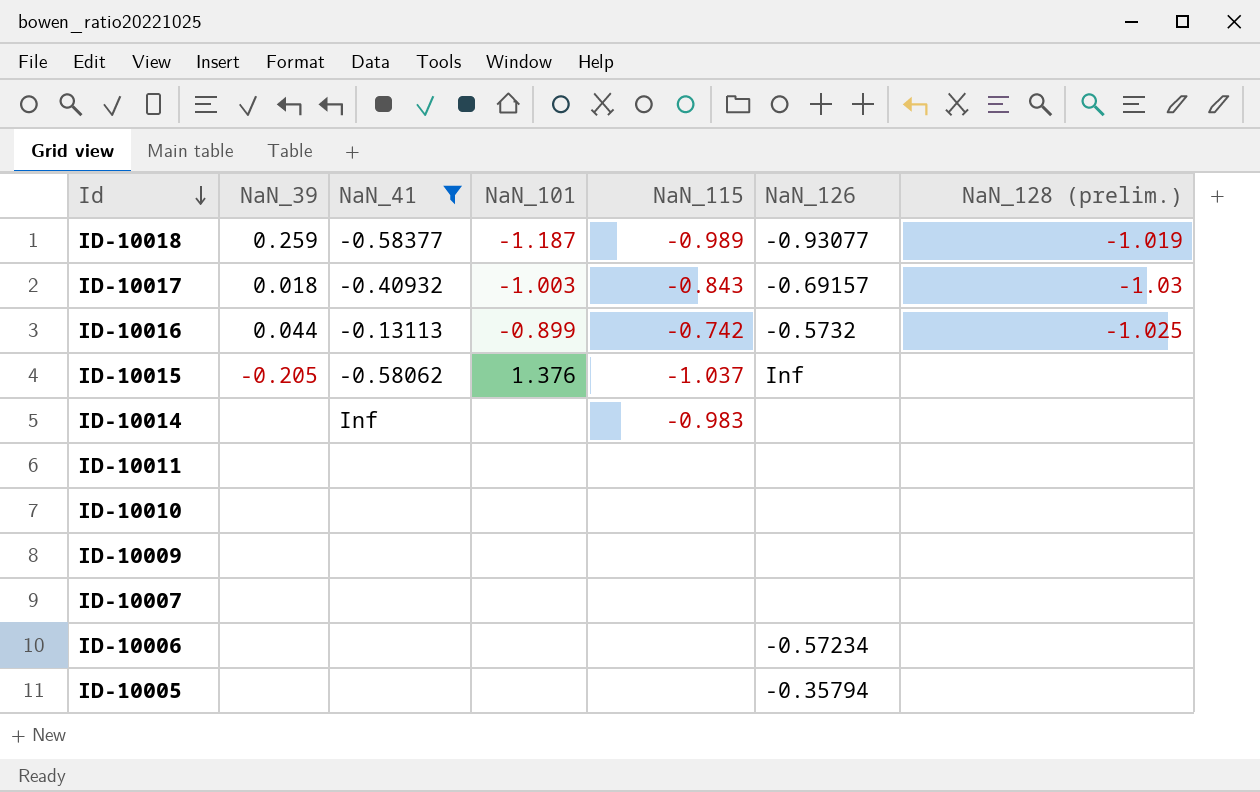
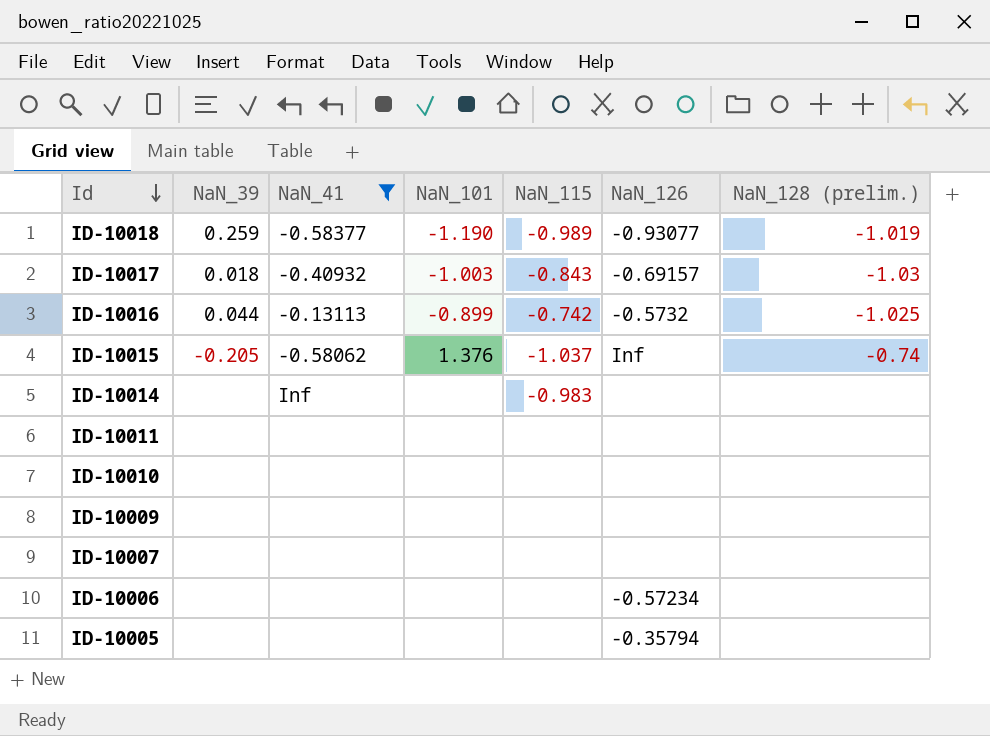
ID-10018 | NaN_101: -1.187 -> -1.190
ID-10015 | NaN_128 (prelim.): none -> -0.74

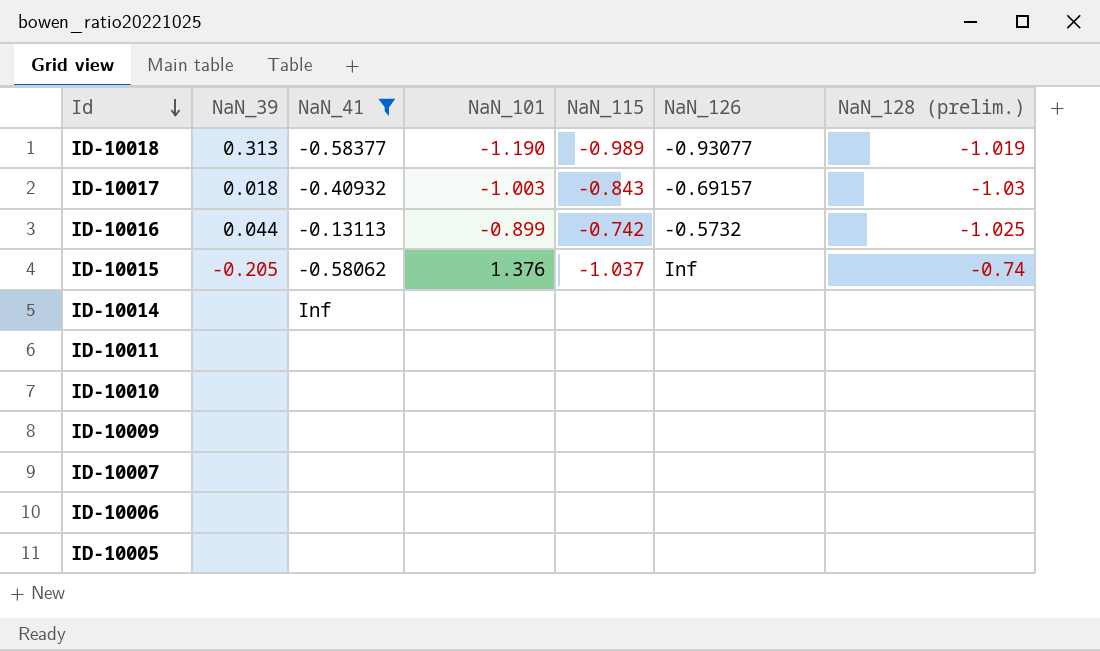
ID-10018 | NaN_39: 0.259 -> 0.313
ID-10014 | NaN_115: -0.983 -> none
ID-10006 | NaN_126: -0.57234 -> none
ID-10005 | NaN_126: -0.35794 -> none

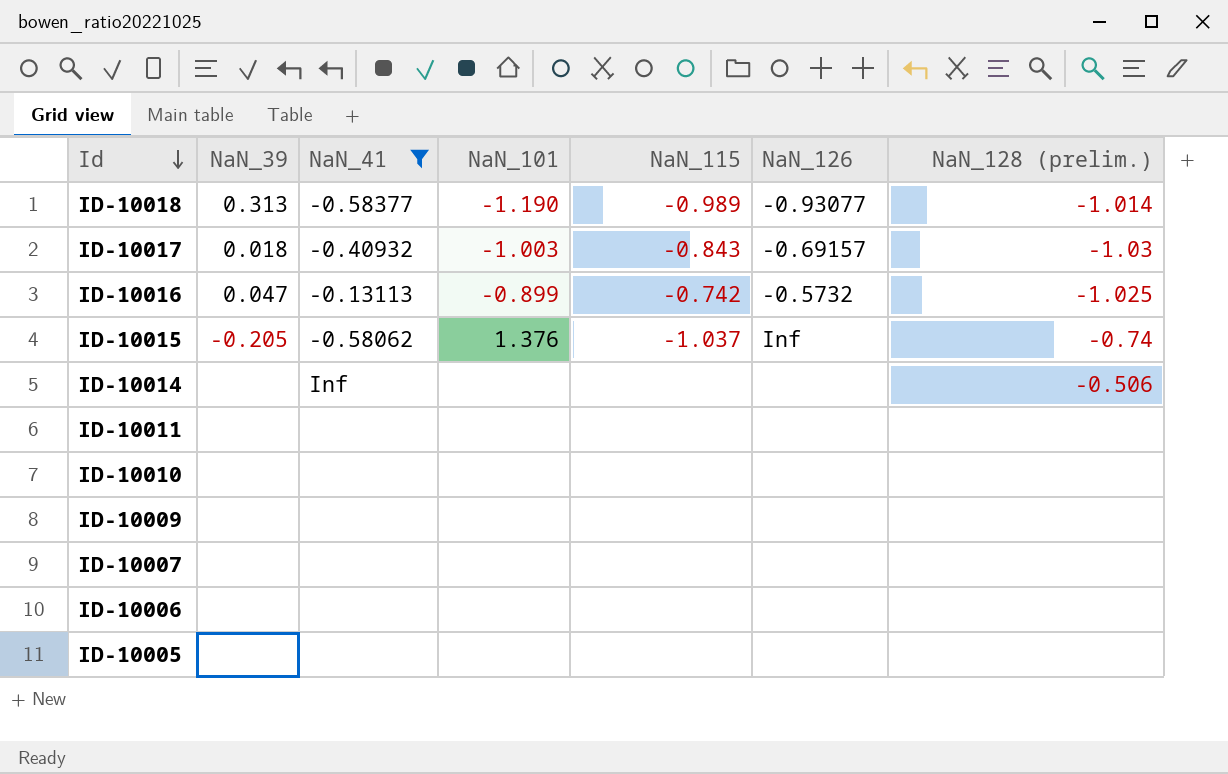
ID-10018 | NaN_128 (prelim.): -1.019 -> -1.014
ID-10016 | NaN_39: 0.044 -> 0.047
ID-10014 | NaN_128 (prelim.): none -> -0.506

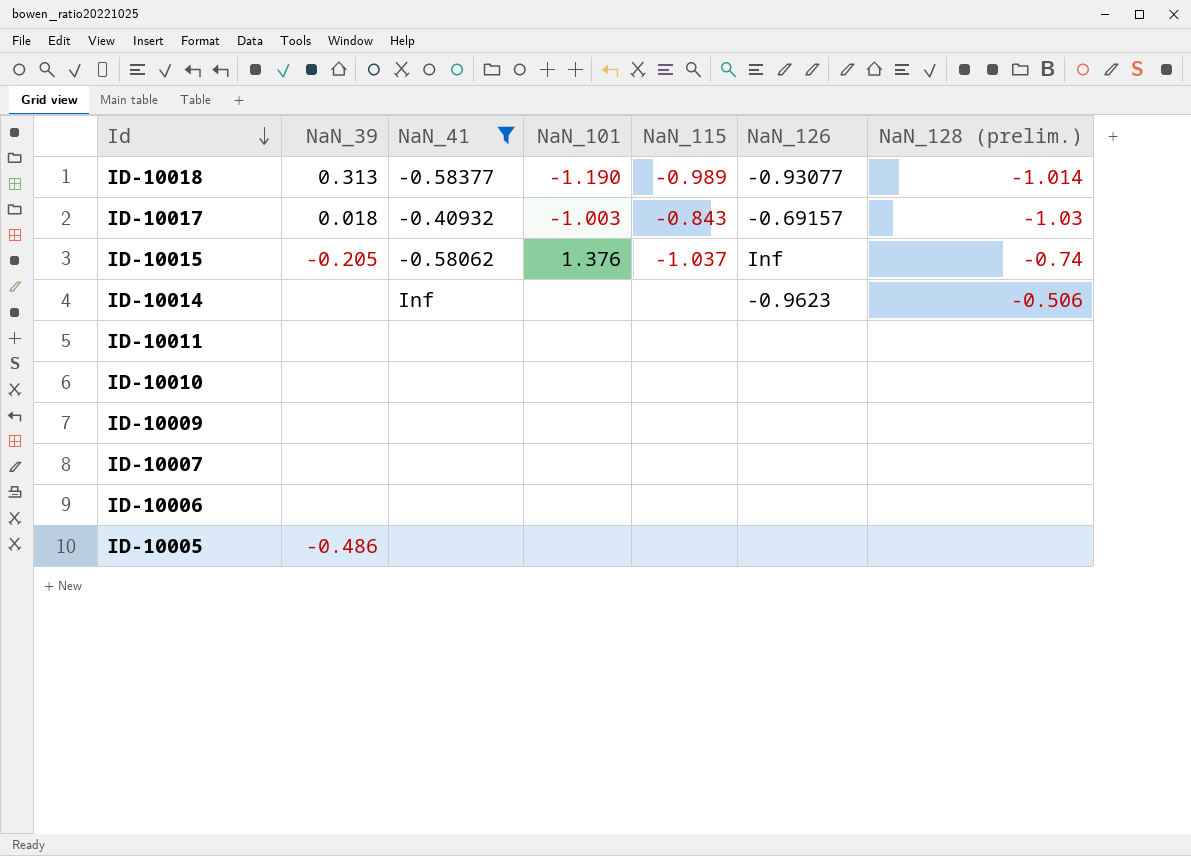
row ID-10016: 0.047 | -0.13113 | -0.899 | -0.742 | -0.5732 | -1.025 -> none
ID-10014 | NaN_126: none -> -0.9623
ID-10005 | NaN_39: none -> -0.486

